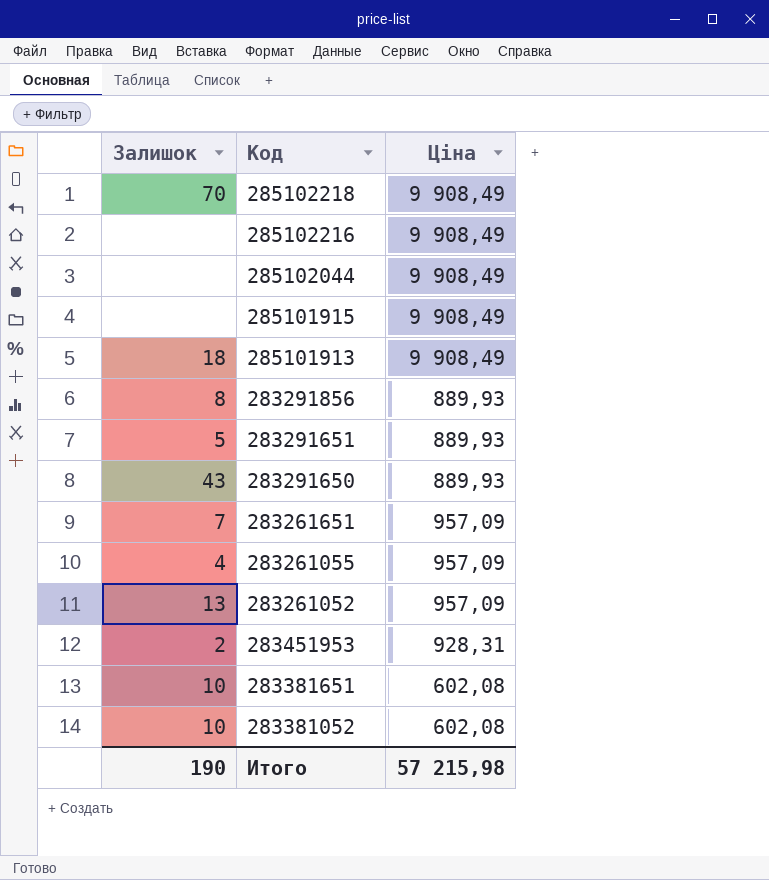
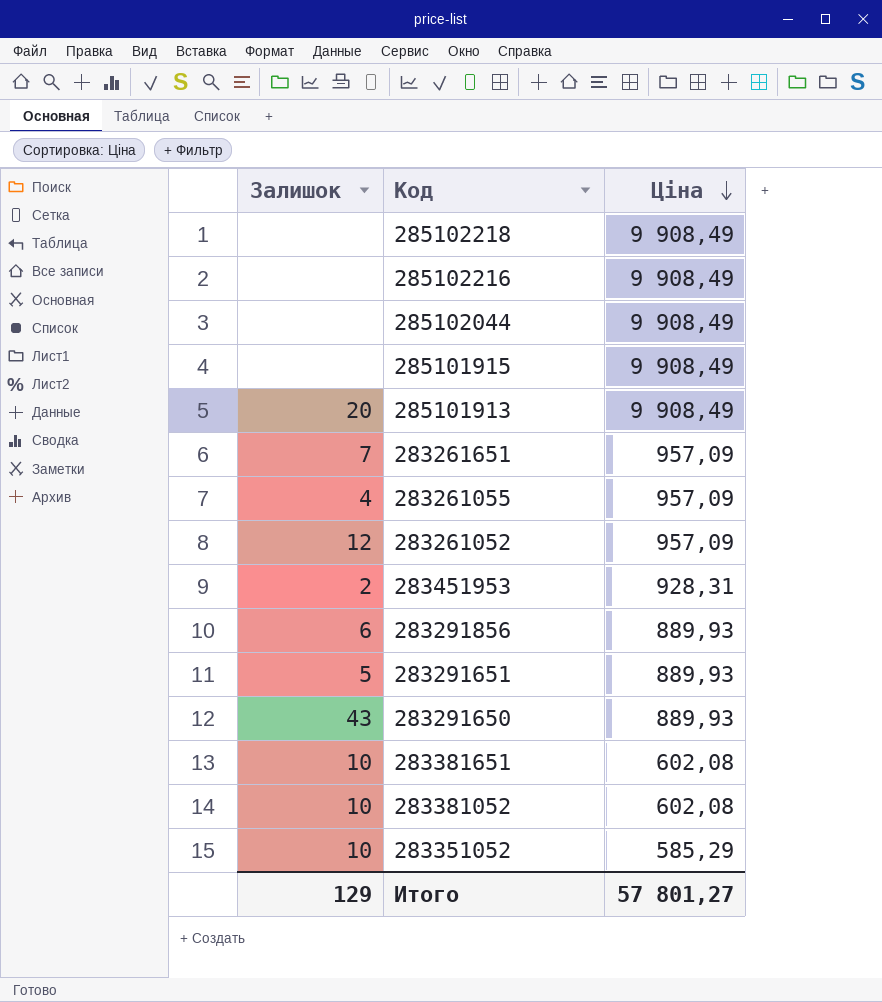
row order: none -> Ціна descending
285102218 | Залишок: 70 -> none
285101913 | Залишок: 18 -> 20
283261052 | Залишок: 13 -> 12
283291856 | Залишок: 8 -> 6
row 283351052: none -> 10 | 585,29
Итого | Залишок: 190 -> 129
Итого | Ціна: 57 215,98 -> 57 801,27

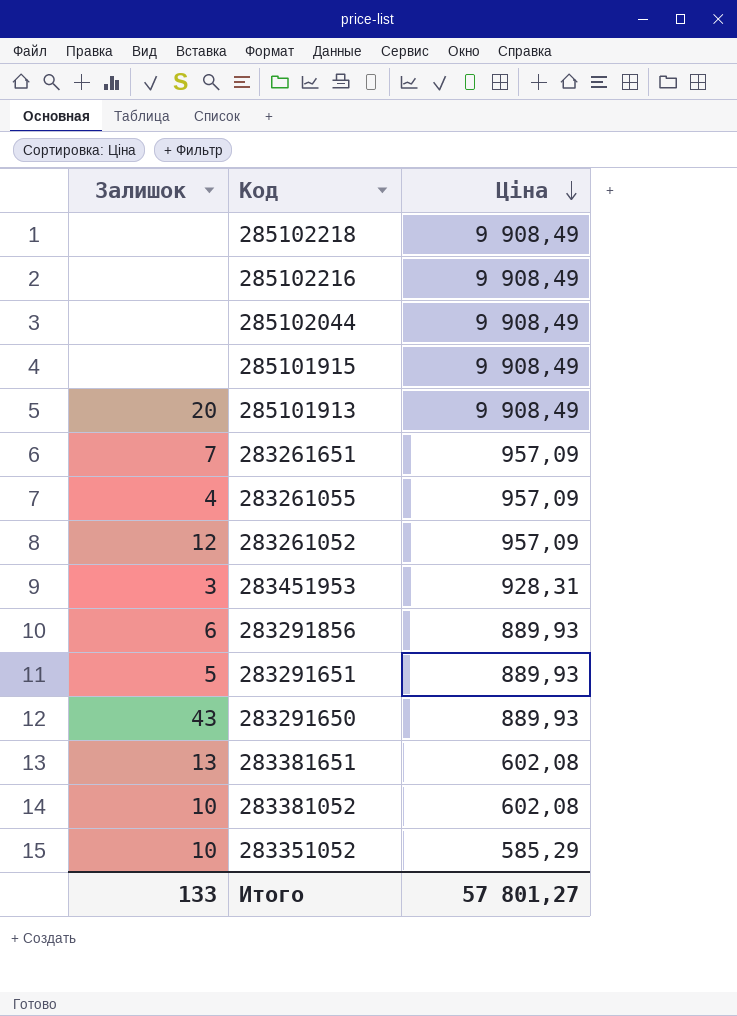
283451953 | Залишок: 2 -> 3
283381651 | Залишок: 10 -> 13
Итого | Залишок: 129 -> 133

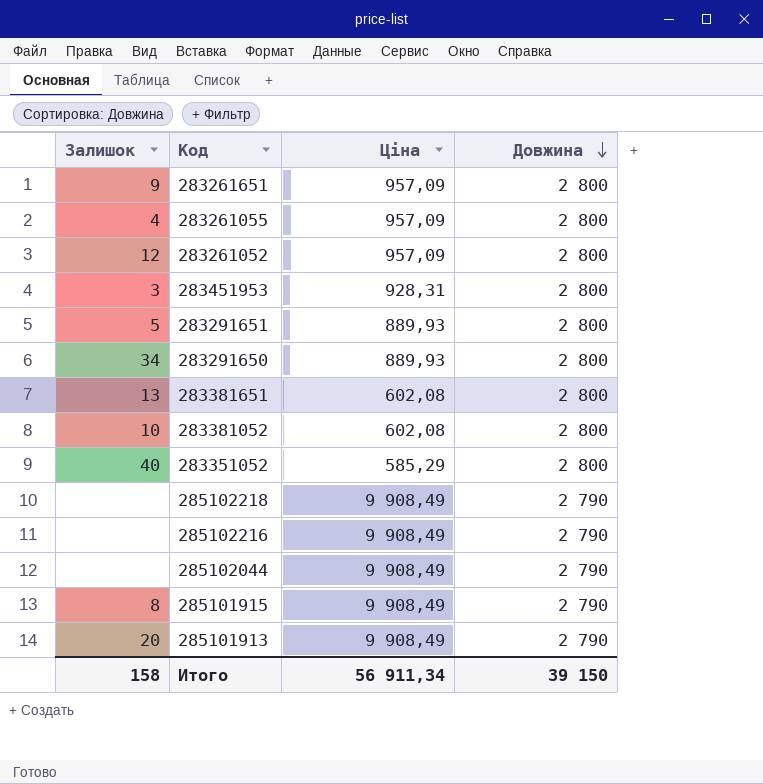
row order: Ціна descending -> Довжина descending
column Довжина | position: none -> 4
row 283291856: 6 | 889,93 -> none
283261651 | Залишок: 7 -> 9
283291650 | Залишок: 43 -> 34
283351052 | Залишок: 10 -> 40
285101915 | Залишок: none -> 8
Итого | Залишок: 133 -> 158
Итого | Ціна: 57 801,27 -> 56 911,34

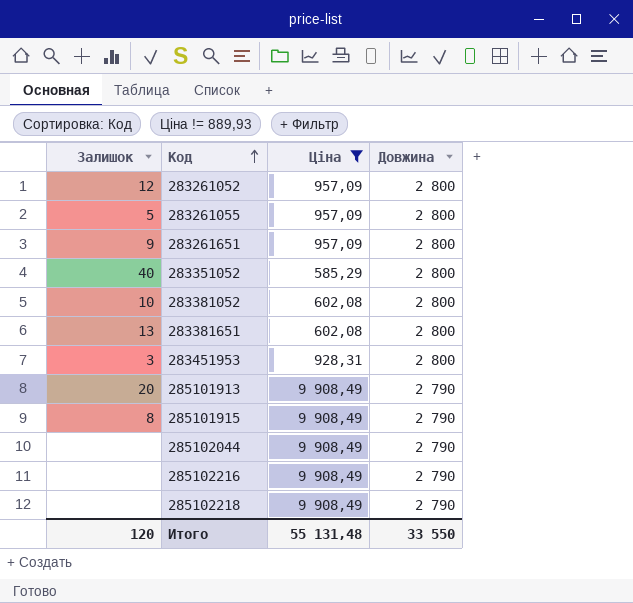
filter: none -> Ціна != 889,93
row order: Довжина descending -> Код ascending
283261055 | Залишок: 4 -> 5
Итого | Залишок: 158 -> 120
Итого | Ціна: 56 911,34 -> 55 131,48
Итого | Довжина: 39 150 -> 33 550

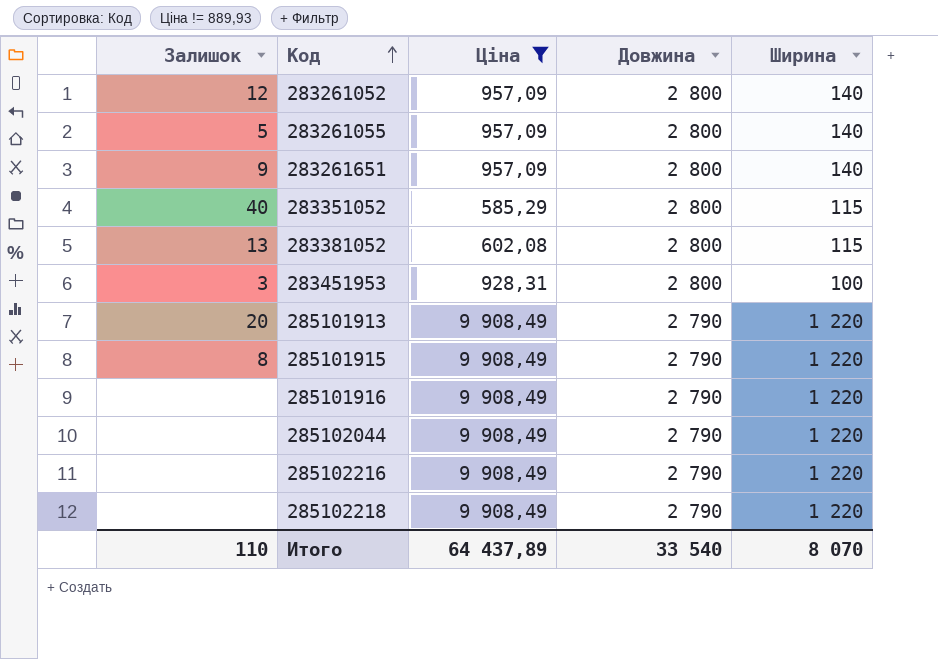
column Ширина | position: none -> 5
row 283381651: 13 | 602,08 | 2 800 -> none
283381052 | Залишок: 10 -> 13
row 285101916: none -> none | 9 908,49 | 2 790 | 1 220
Итого | Залишок: 120 -> 110
Итого | Ціна: 55 131,48 -> 64 437,89
Итого | Довжина: 33 550 -> 33 540

